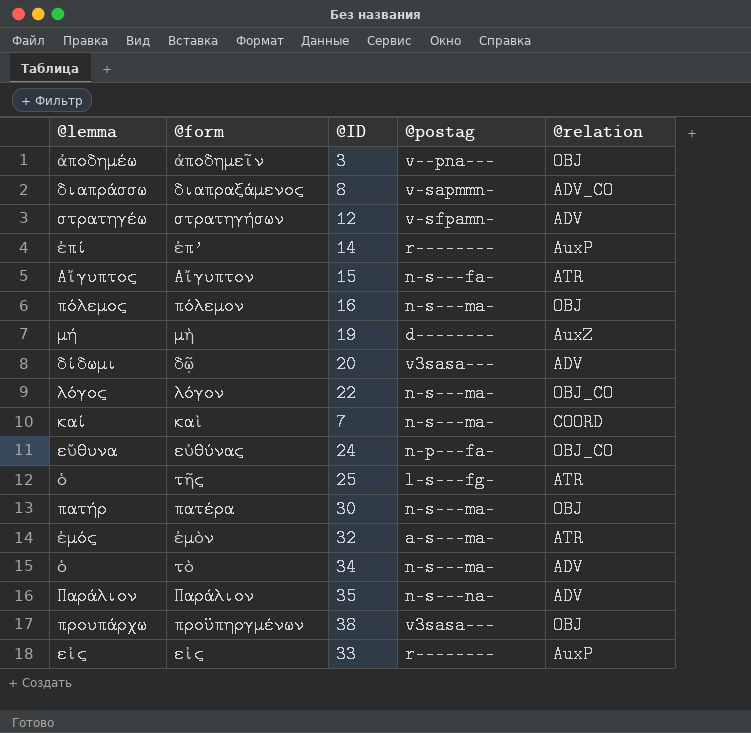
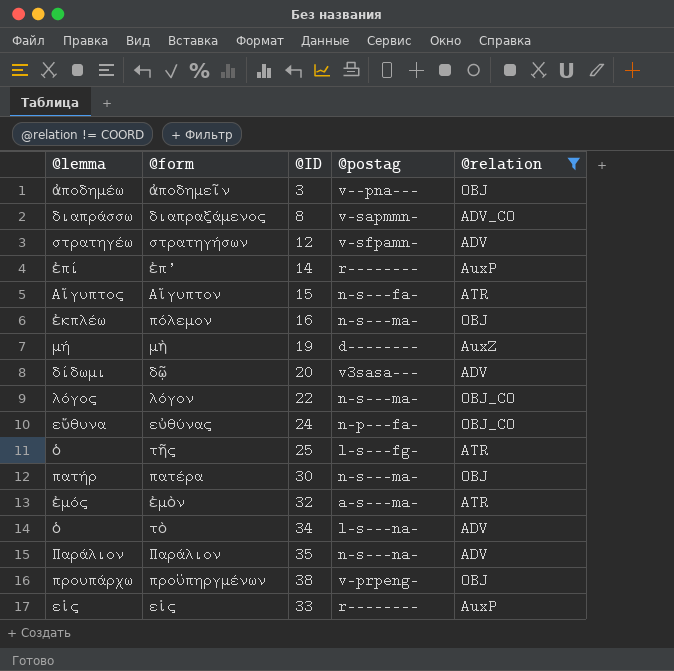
filter: none -> @relation != COORD
πόλεμον | @lemma: πόλεμος -> ἐκπλέω
τὸ | @postag: n-s---ma- -> l-s---na-
προϋπηργμένων | @postag: v3sasa--- -> v-prpeng-

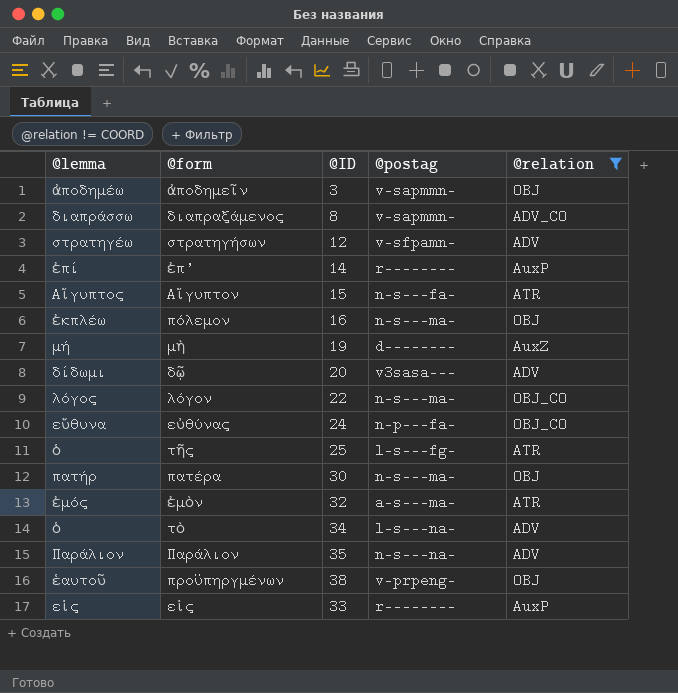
ἀποδημεῖν | @postag: v--pna--- -> v-sapmmn-
προϋπηργμένων | @lemma: προυπάρχω -> ἑαυτοῦ

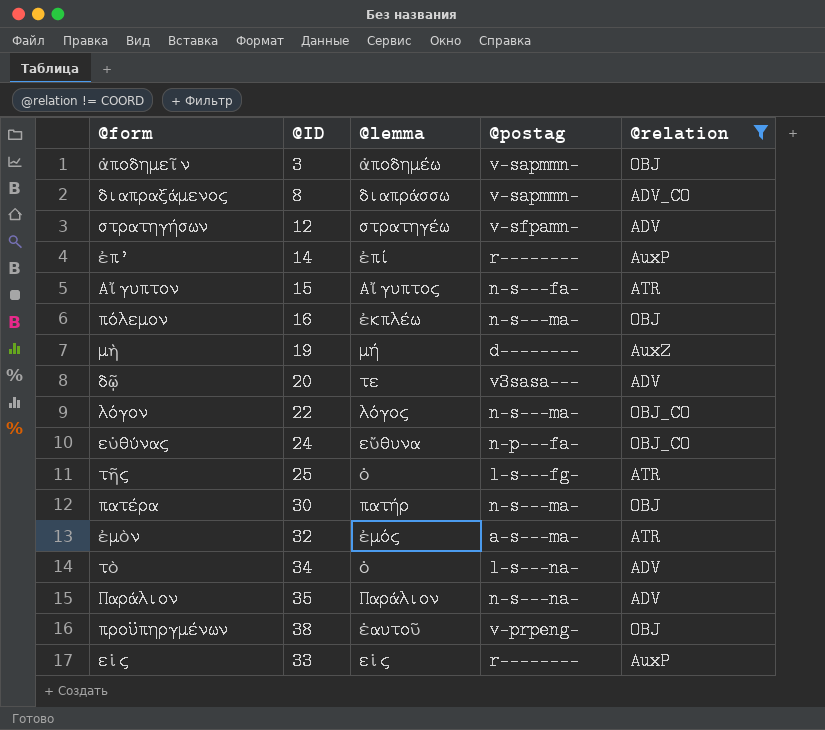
column @lemma | position: 1 -> 3
δῷ | @lemma: δίδωμι -> τε

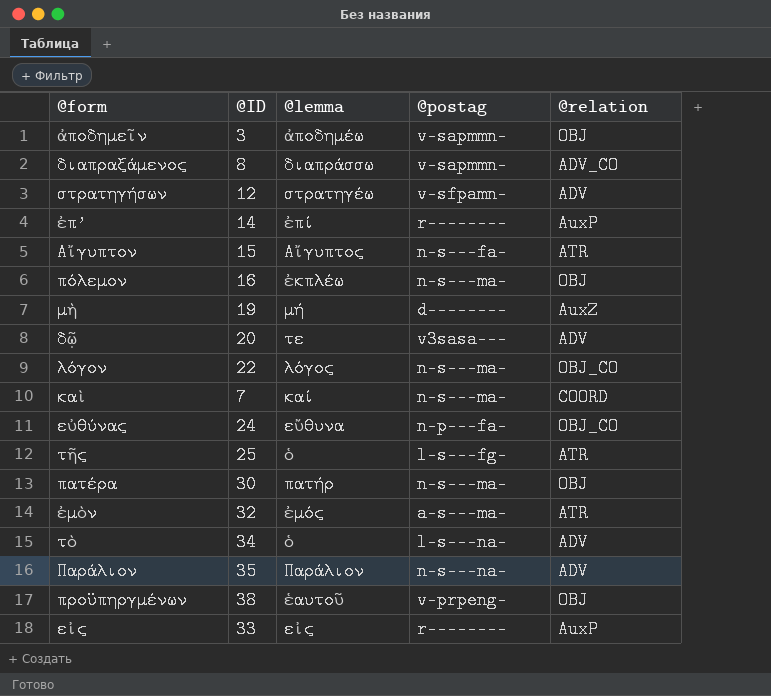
filter: @relation != COORD -> none

